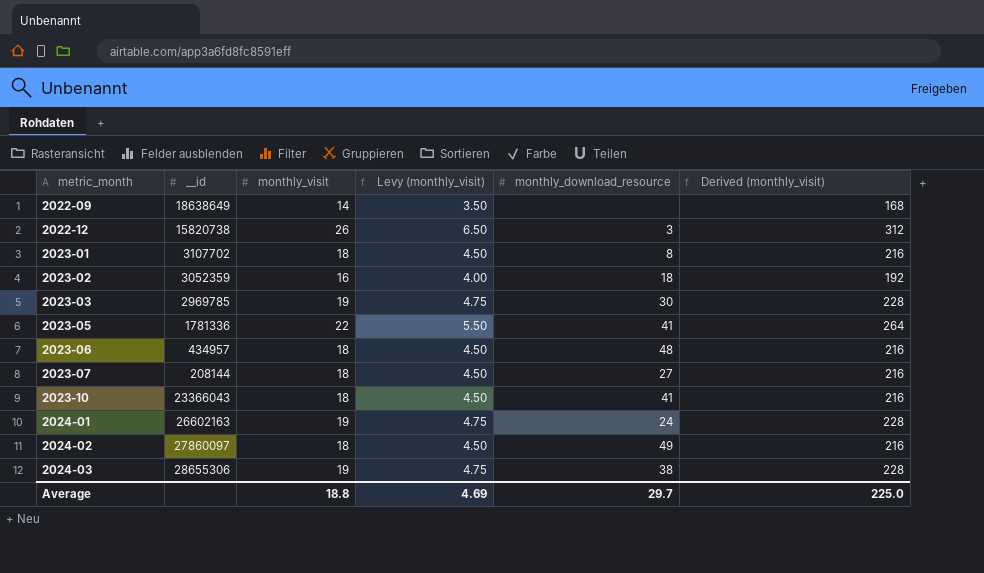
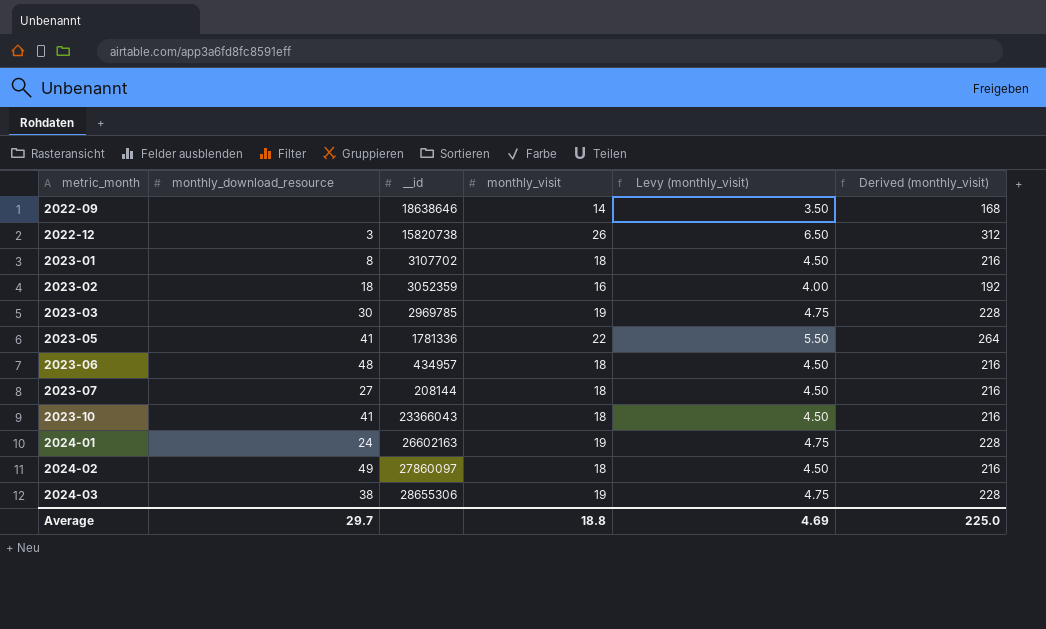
column monthly_download_resource | position: 5 -> 2
2022-09 | __id: 18638649 -> 18638646

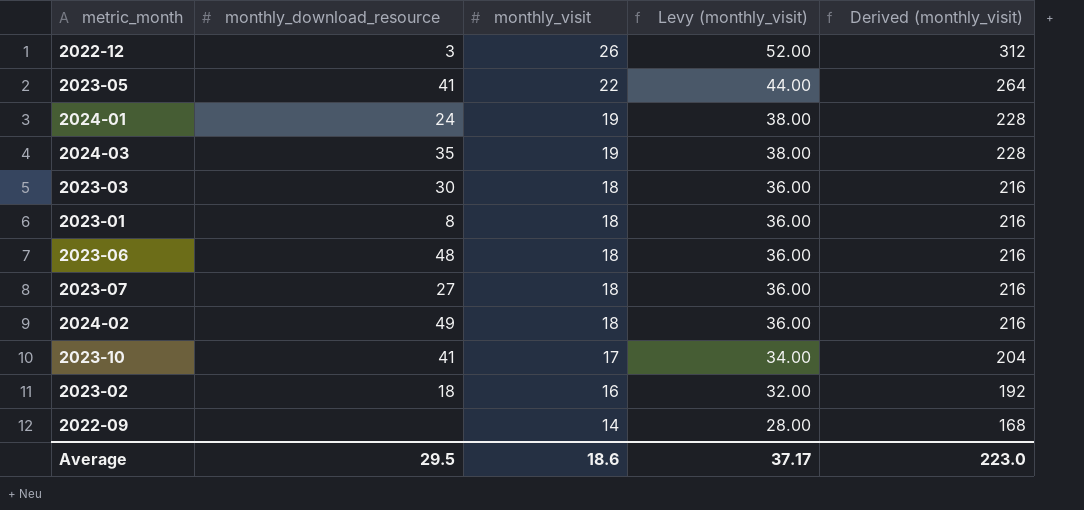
row order: metric_month ascending -> monthly_visit descending
column __id | position: 3 -> none
column Levy (monthly_visit) | formula: [monthly_visit] * 0.25 -> [monthly_visit] * 2
2024-03 | monthly_download_resource: 38 -> 35
2023-03 | monthly_visit: 19 -> 18
2023-03 | Derived (monthly_visit): 228 -> 216
2023-10 | monthly_visit: 18 -> 17
2023-10 | Derived (monthly_visit): 216 -> 204
Average | monthly_download_resource: 29.7 -> 29.5
Average | monthly_visit: 18.8 -> 18.6
Average | Levy (monthly_visit): 4.69 -> 37.17
Average | Derived (monthly_visit): 225.0 -> 223.0

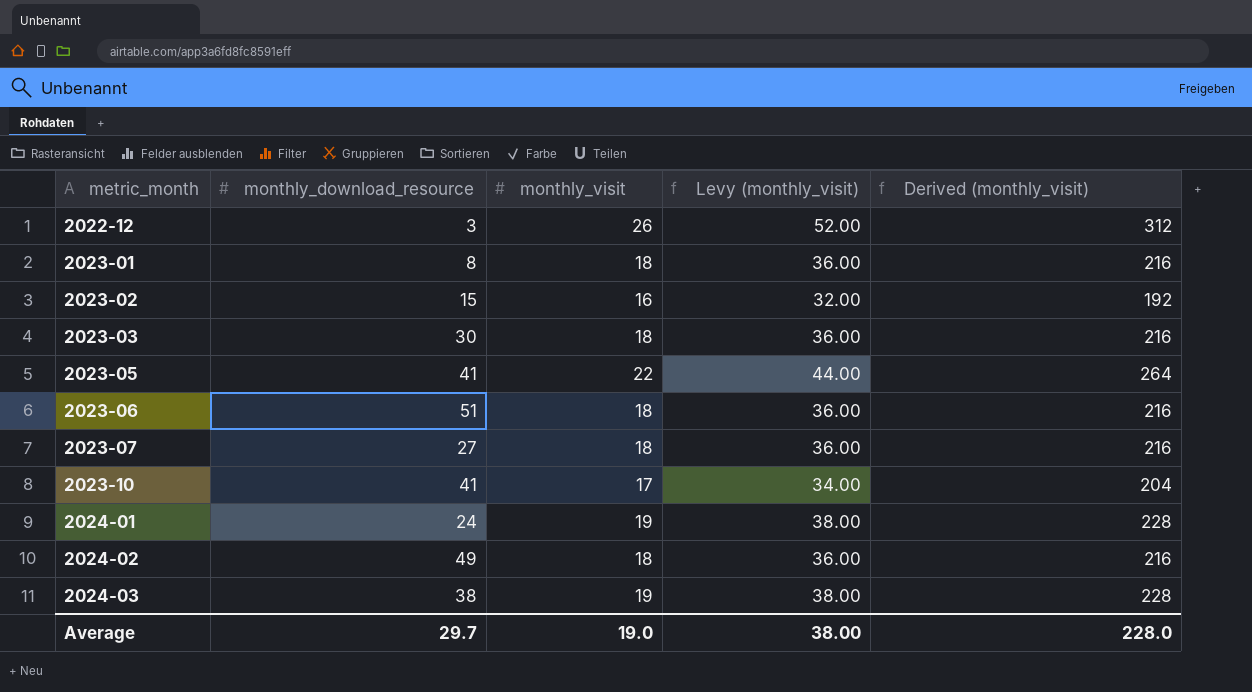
row order: monthly_visit descending -> metric_month ascending
row 2022-09: none | 14 | 28.00 | 168 -> none
2023-02 | monthly_download_resource: 18 -> 15
2023-06 | monthly_download_resource: 48 -> 51
2024-03 | monthly_download_resource: 35 -> 38
Average | monthly_download_resource: 29.5 -> 29.7
Average | monthly_visit: 18.6 -> 19.0
Average | Levy (monthly_visit): 37.17 -> 38.00
Average | Derived (monthly_visit): 223.0 -> 228.0

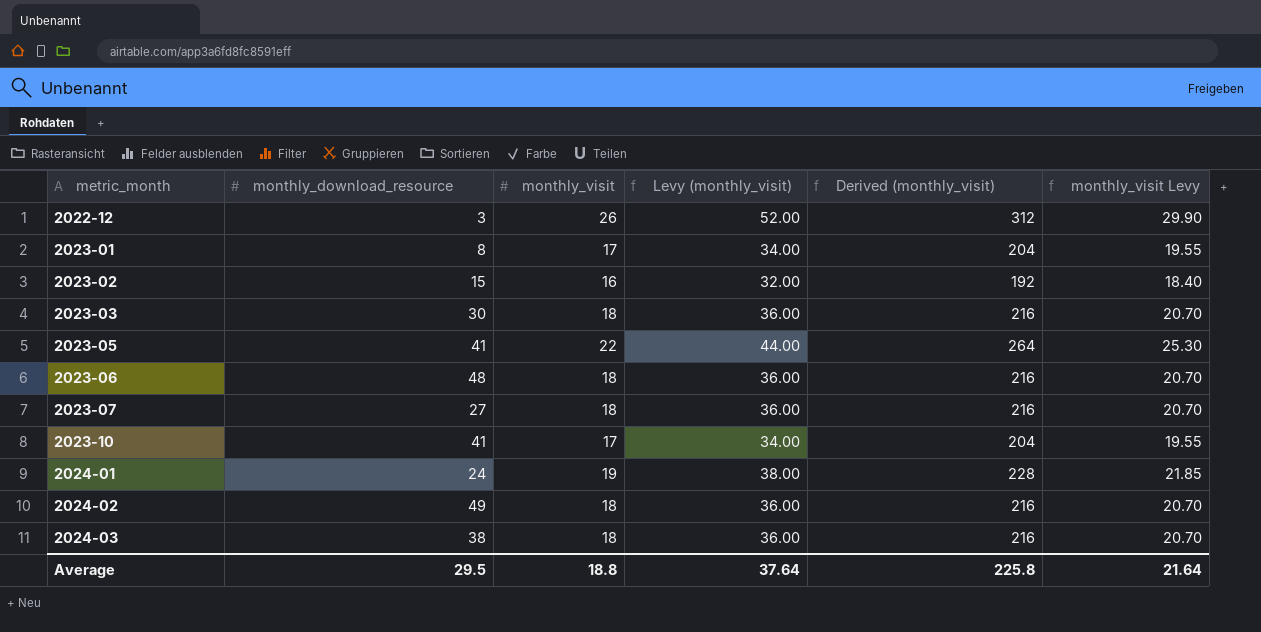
column monthly_visit Levy | formula: none -> [monthly_visit] * 1.15
2023-01 | monthly_visit: 18 -> 17
2023-01 | Levy (monthly_visit): 36.00 -> 34.00
2023-01 | Derived (monthly_visit): 216 -> 204
2023-06 | monthly_download_resource: 51 -> 48
2024-03 | monthly_visit: 19 -> 18
2024-03 | Levy (monthly_visit): 38.00 -> 36.00
2024-03 | Derived (monthly_visit): 228 -> 216
Average | monthly_download_resource: 29.7 -> 29.5
Average | monthly_visit: 19.0 -> 18.8
Average | Levy (monthly_visit): 38.00 -> 37.64
Average | Derived (monthly_visit): 228.0 -> 225.8

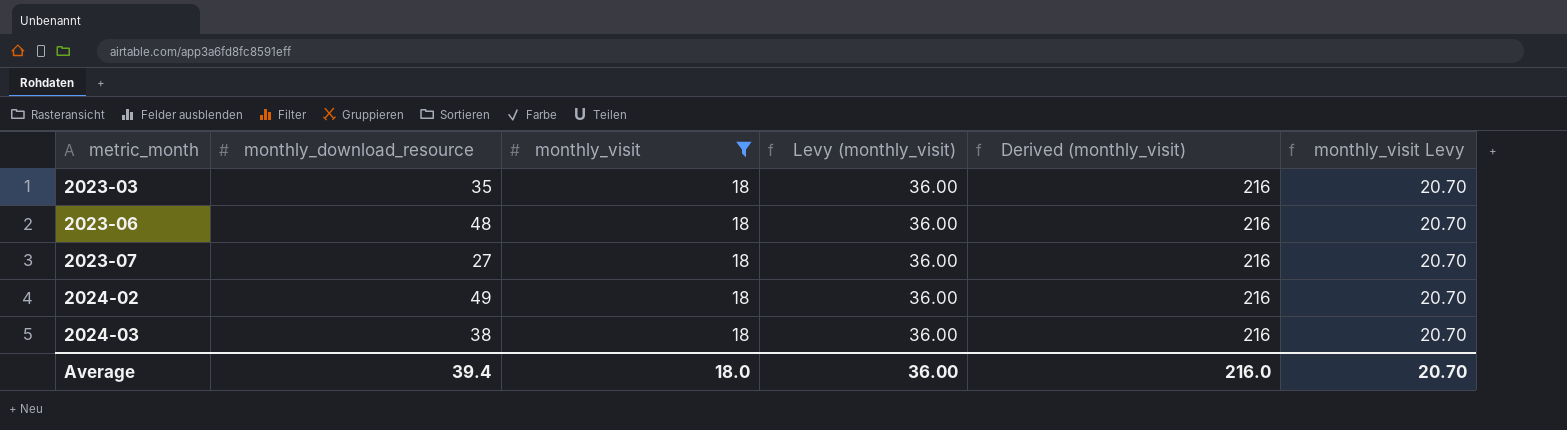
filter: none -> monthly_visit = 18
2023-03 | monthly_download_resource: 30 -> 35
Average | monthly_download_resource: 29.5 -> 39.4
Average | monthly_visit: 18.8 -> 18.0
Average | Levy (monthly_visit): 37.64 -> 36.00
Average | Derived (monthly_visit): 225.8 -> 216.0
Average | monthly_visit Levy: 21.64 -> 20.70

